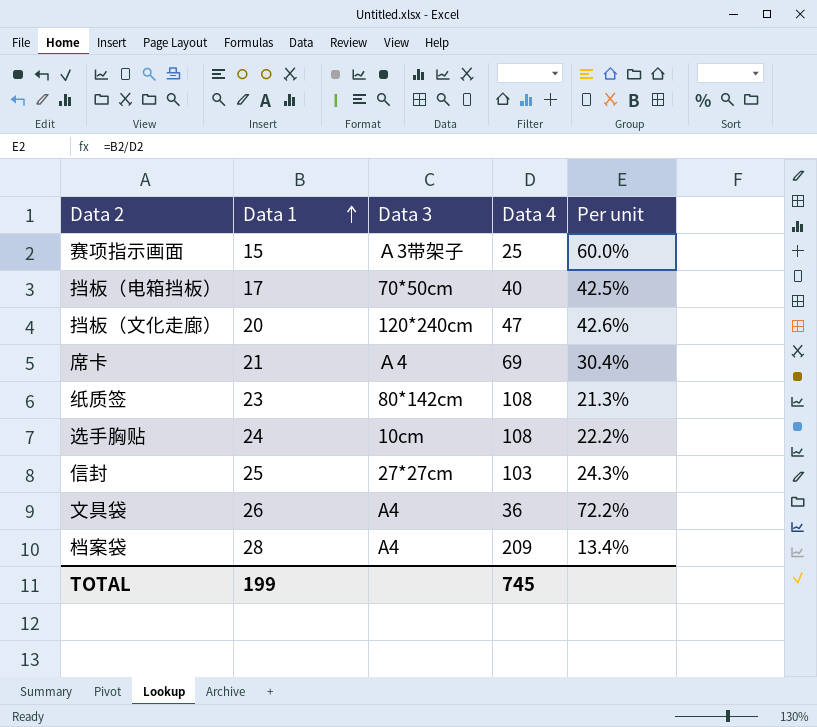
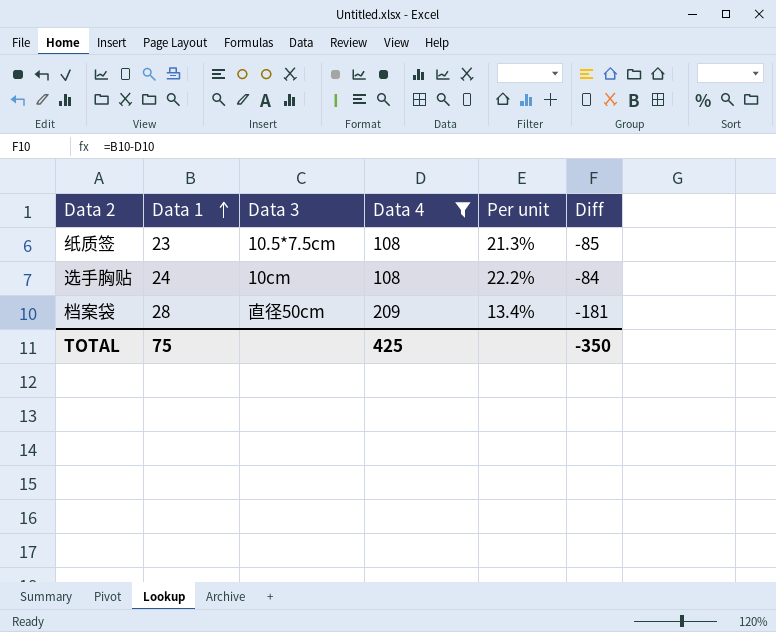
filter: none -> Data 4 >= 108
column Diff | formula: none -> [Data 1] - [Data 4]
纸质签 | Data 3: 80*142cm -> 10.5*7.5cm
档案袋 | Data 3: A4 -> 直径50cm
TOTAL | Data 1: 199 -> 75
TOTAL | Data 4: 745 -> 425

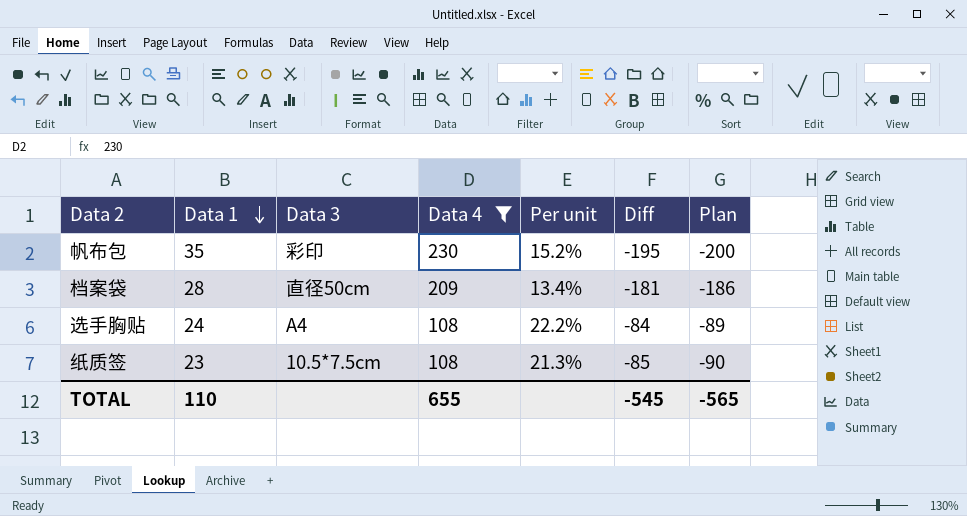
row order: Data 1 ascending -> Data 1 descending
column Plan | formula: none -> [Diff] - 5
row 帆布包: none -> 35 | 彩印 | 230 | 15.2% | -195 | -200
选手胸贴 | Data 3: 10cm -> A4
TOTAL | Data 1: 75 -> 110
TOTAL | Data 4: 425 -> 655
TOTAL | Diff: -350 -> -545

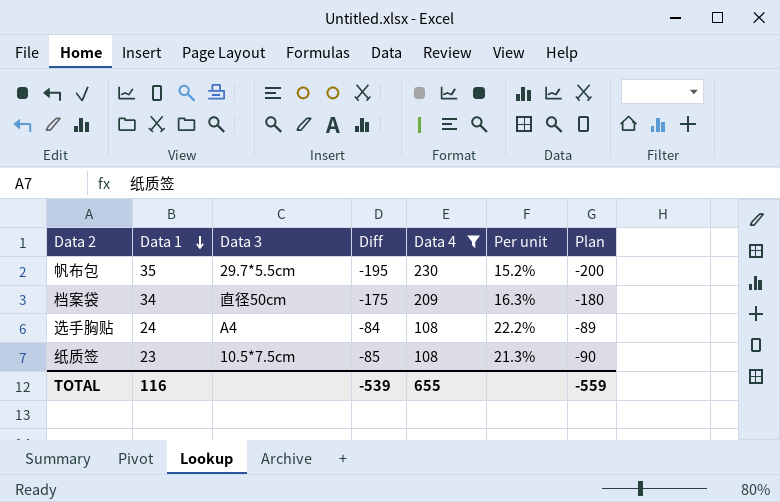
column Diff | position: 6 -> 4
帆布包 | Data 3: 彩印 -> 29.7*5.5cm
档案袋 | Data 1: 28 -> 34
档案袋 | Diff: -181 -> -175
档案袋 | Per unit: 13.4% -> 16.3%
档案袋 | Plan: -186 -> -180
TOTAL | Data 1: 110 -> 116
TOTAL | Diff: -545 -> -539
TOTAL | Plan: -565 -> -559

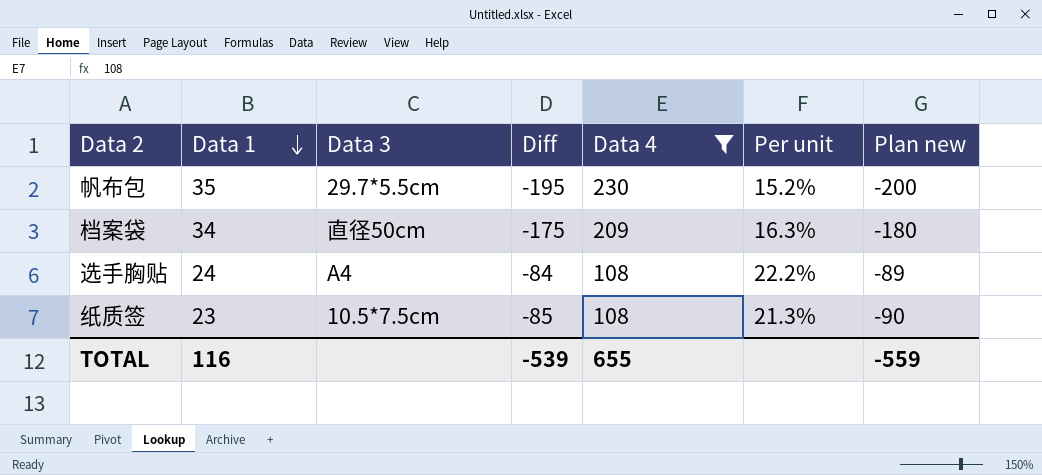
column name: Plan -> Plan new

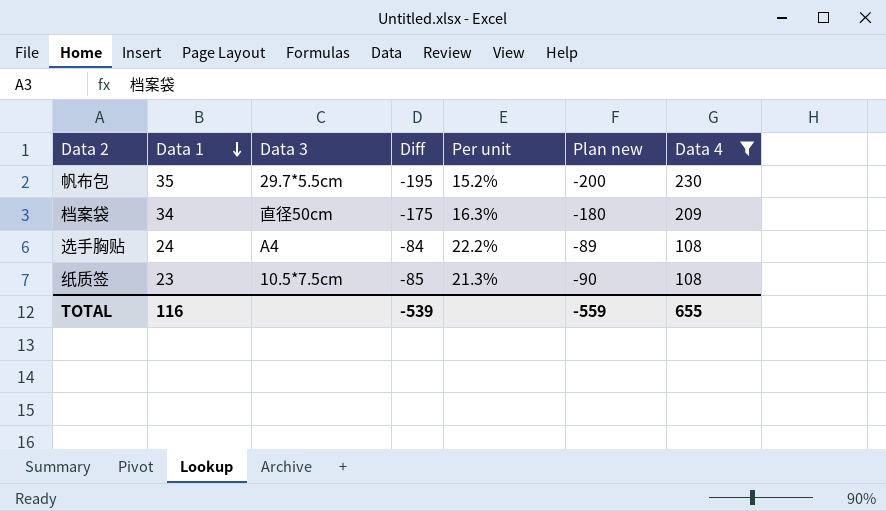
column Data 4 | position: 5 -> 7

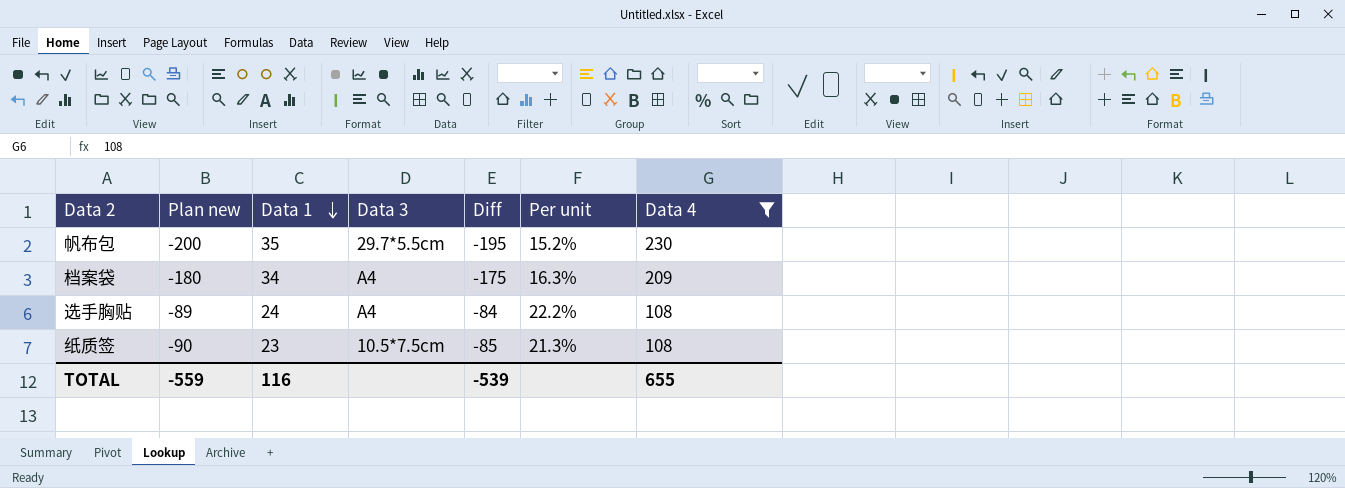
column Plan new | position: 6 -> 2
档案袋 | Data 3: 直径50cm -> A4

